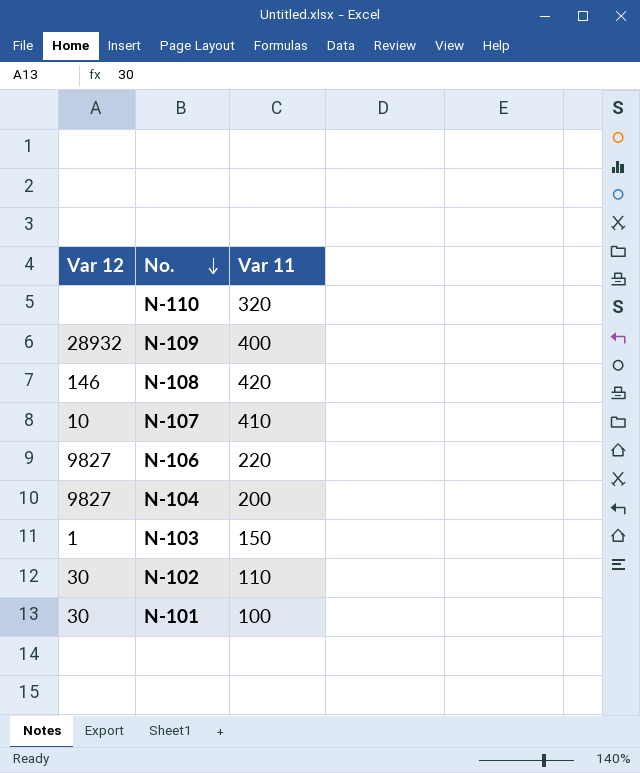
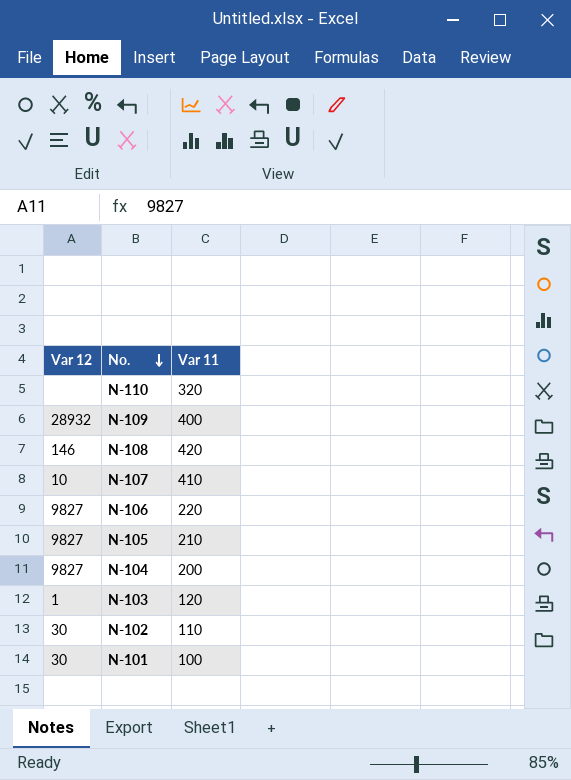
row N-105: none -> 9827 | 210
N-103 | Var 11: 150 -> 120

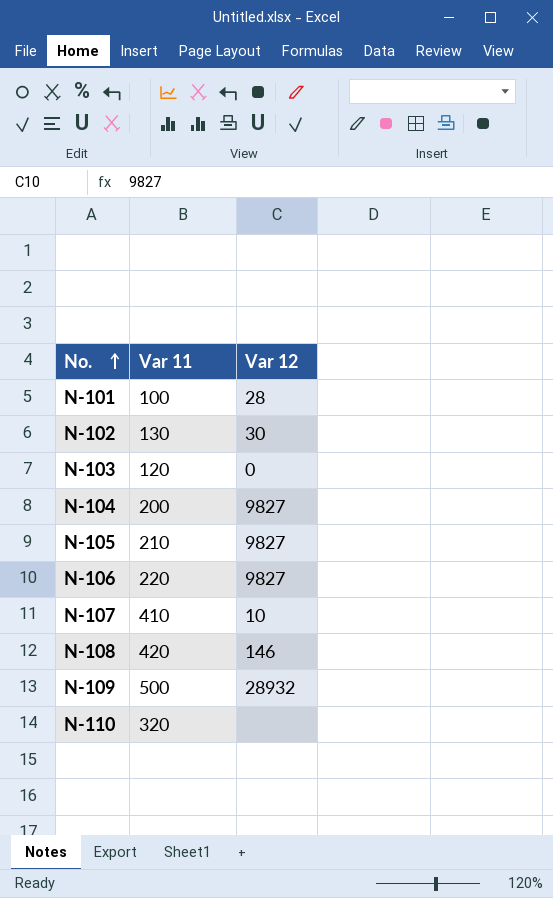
row order: No. descending -> No. ascending
column Var 12 | position: 1 -> 3
N-101 | Var 12: 30 -> 28
N-102 | Var 11: 110 -> 130
N-103 | Var 12: 1 -> 0
N-109 | Var 11: 400 -> 500

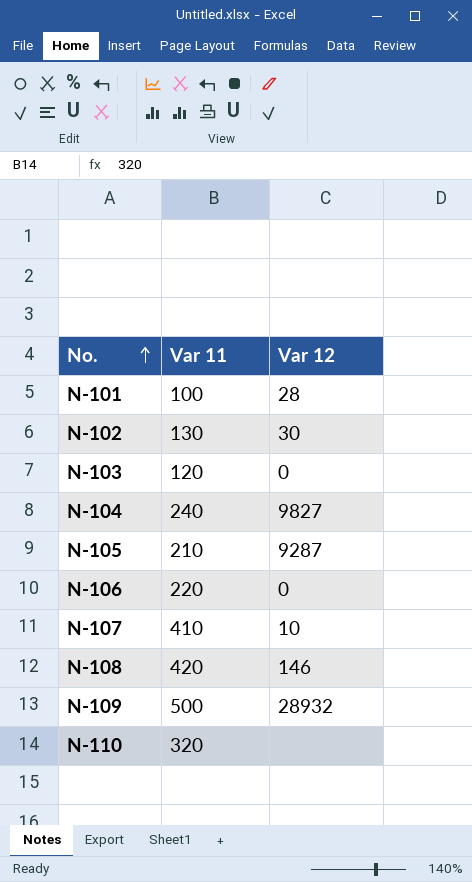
N-104 | Var 11: 200 -> 240
N-105 | Var 12: 9827 -> 9287
N-106 | Var 12: 9827 -> 0

